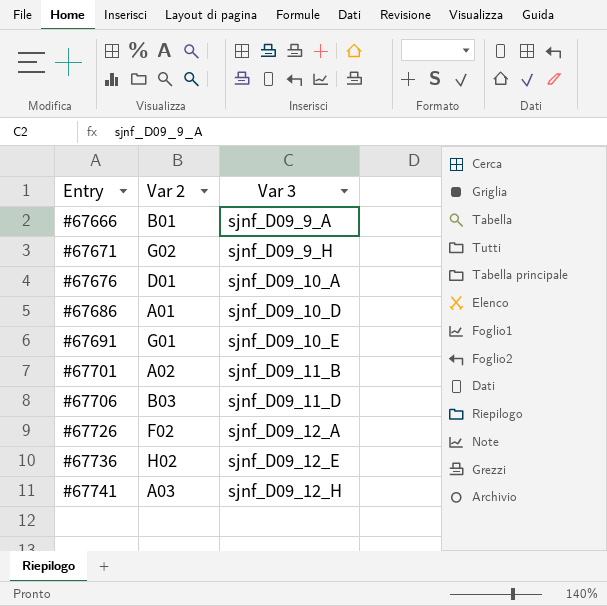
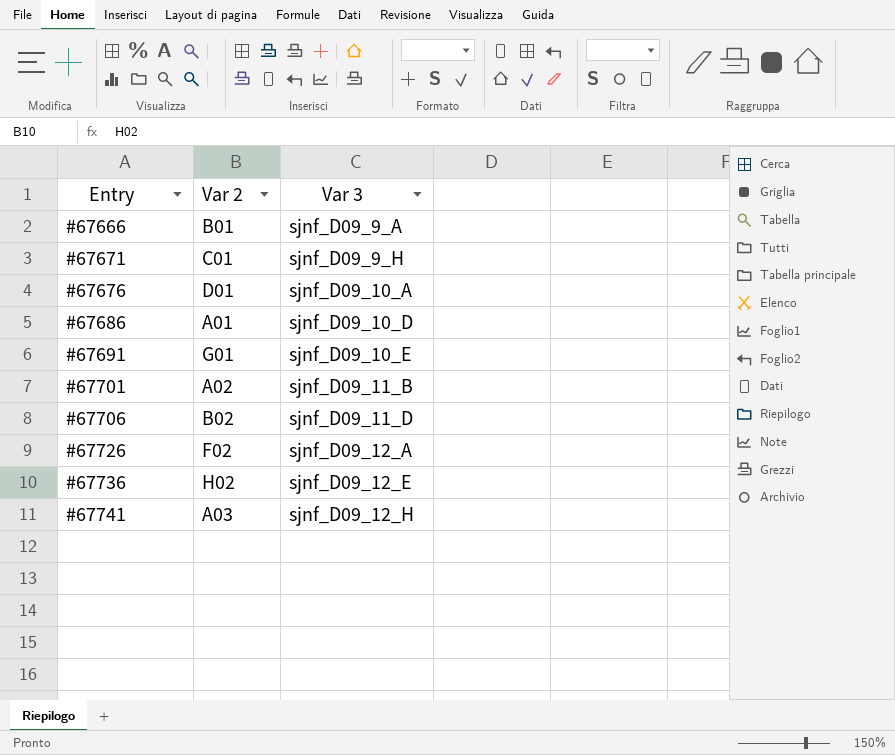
#67671 | Var 2: G02 -> C01
#67706 | Var 2: B03 -> B02

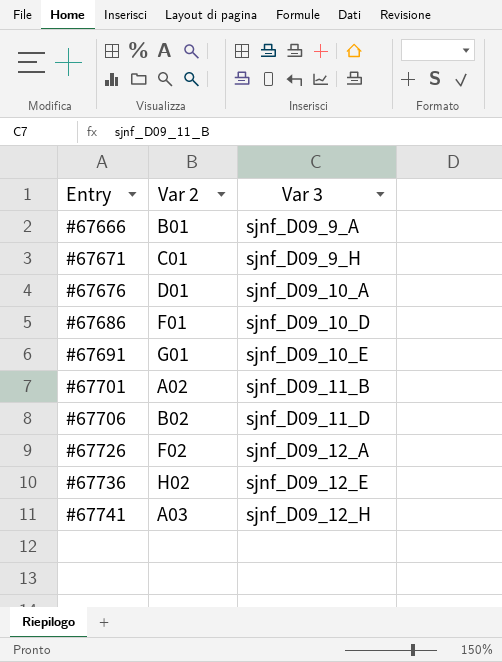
#67686 | Var 2: A01 -> F01

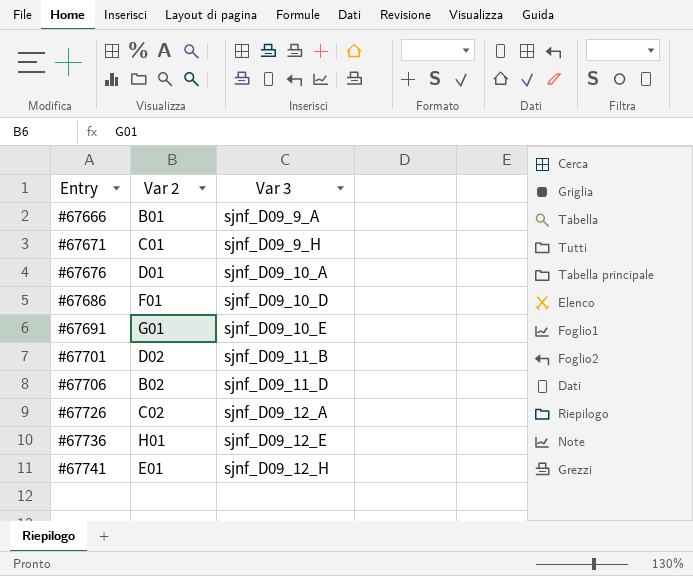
#67701 | Var 2: A02 -> D02
#67726 | Var 2: F02 -> C02
#67736 | Var 2: H02 -> H01
#67741 | Var 2: A03 -> E01

